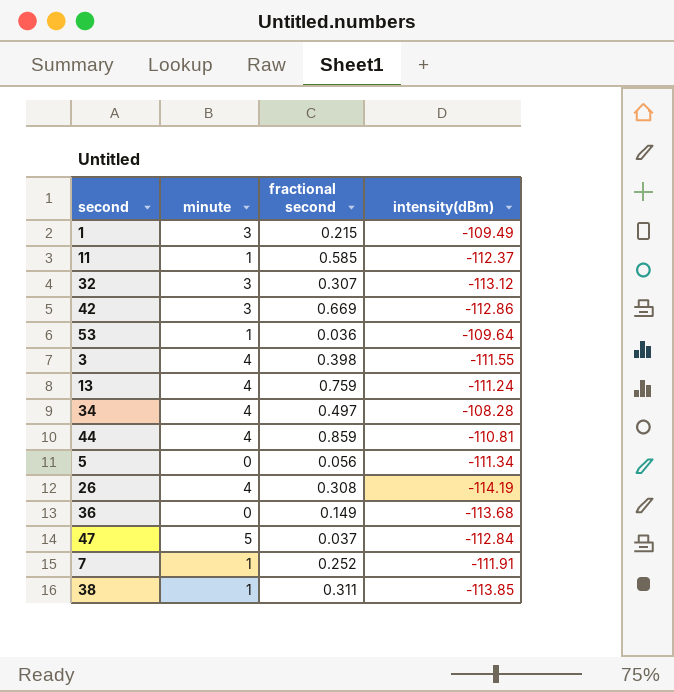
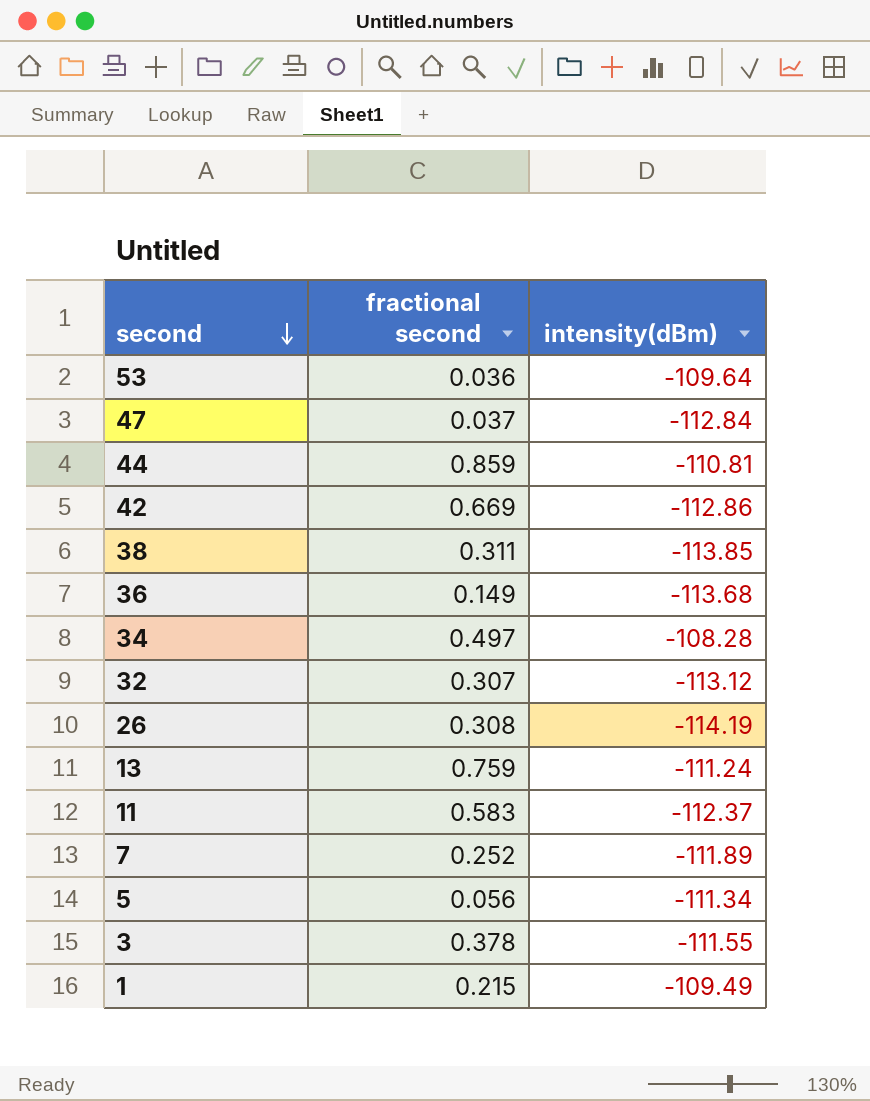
row order: none -> second descending
column minute | position: 2 -> none
11 | fractional second: 0.585 -> 0.583
7 | intensity(dBm): -111.91 -> -111.89
3 | fractional second: 0.398 -> 0.378

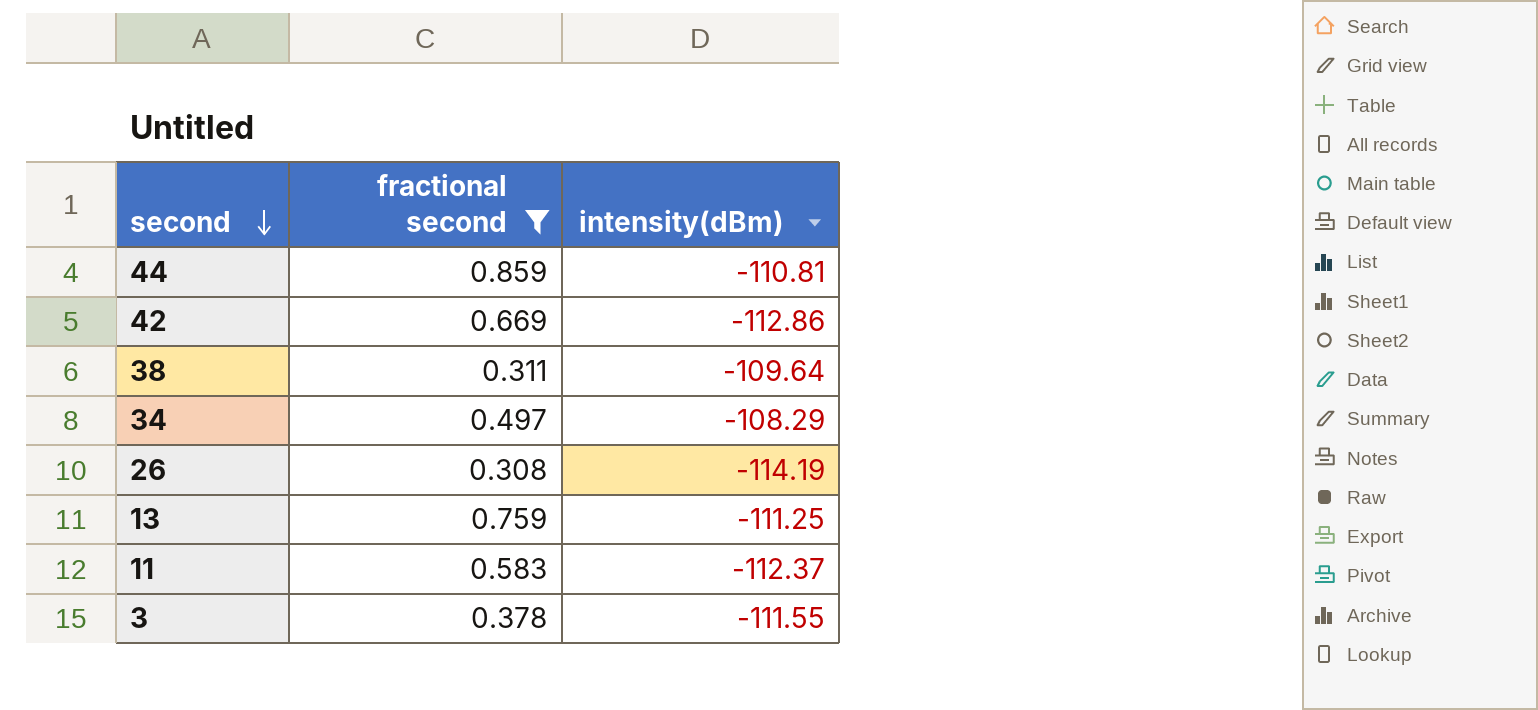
filter: none -> fractional second >= 0.308
38 | intensity(dBm): -113.85 -> -109.64
34 | intensity(dBm): -108.28 -> -108.29
13 | intensity(dBm): -111.24 -> -111.25

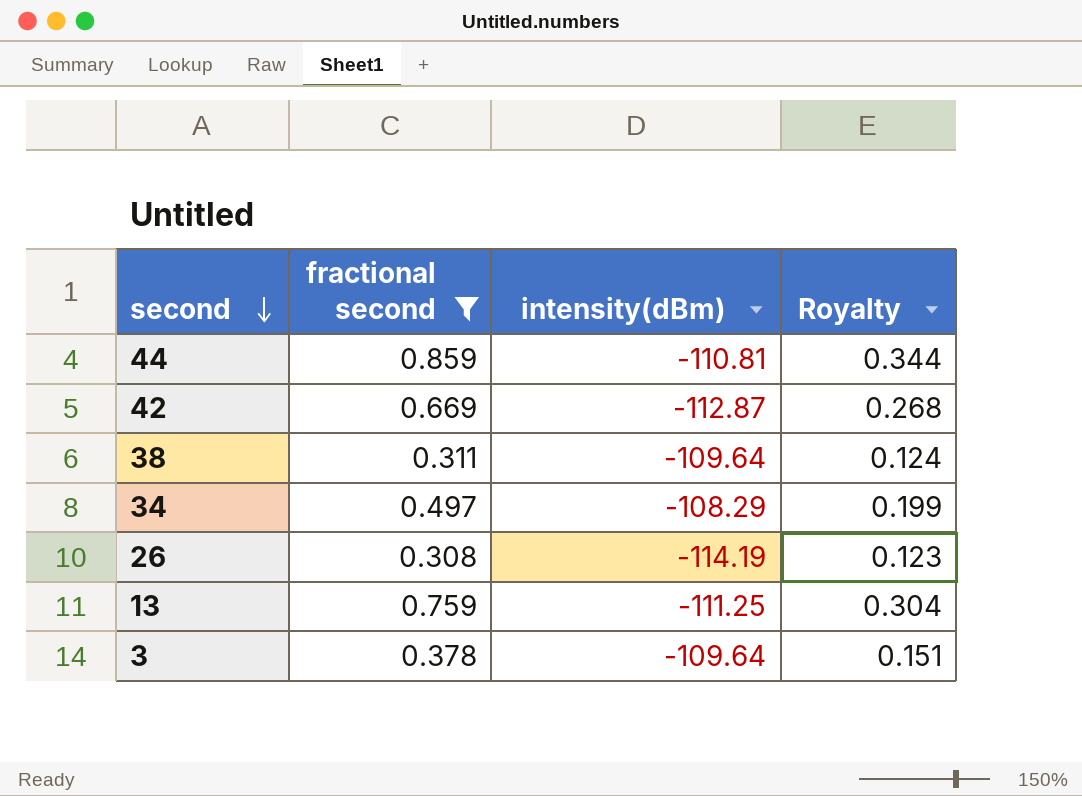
column Royalty | formula: none -> [fractional second] * 0.4
row 11: 0.583 | -112.37 -> none
42 | intensity(dBm): -112.86 -> -112.87
3 | intensity(dBm): -111.55 -> -109.64

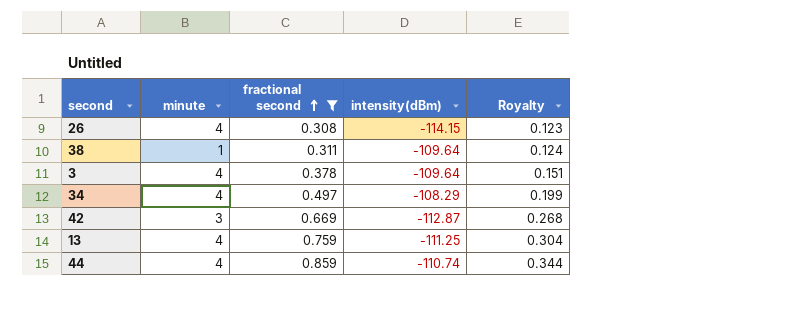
row order: second descending -> fractional second ascending
column minute | position: none -> 2
26 | intensity(dBm): -114.19 -> -114.15
44 | intensity(dBm): -110.81 -> -110.74

